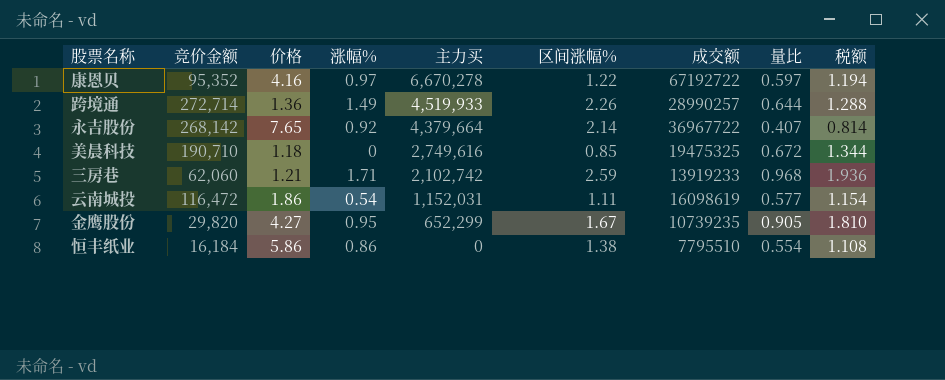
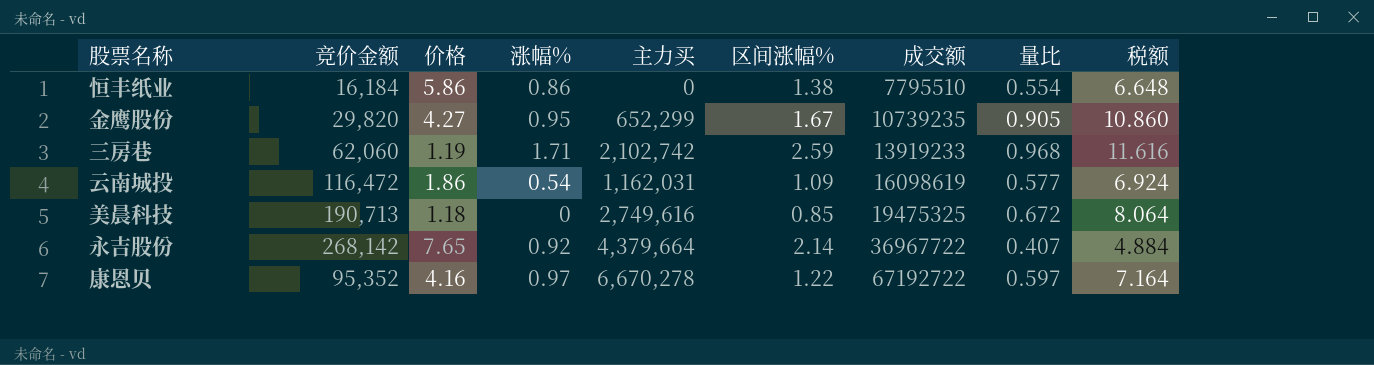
row order: 主力买 descending -> 成交额 ascending
column 税额 | formula: [量比] * 2 -> [量比] * 12
row 跨境通: 272,714 | 1.36 | 1.49 | 4,519,933 | 2.26 | 28990257 | 0.644 | 1.288 -> none
三房巷 | 价格: 1.21 -> 1.19
云南城投 | 主力买: 1,152,031 -> 1,162,031
云南城投 | 区间涨幅%: 1.11 -> 1.09
美晨科技 | 竞价金额: 190,710 -> 190,713

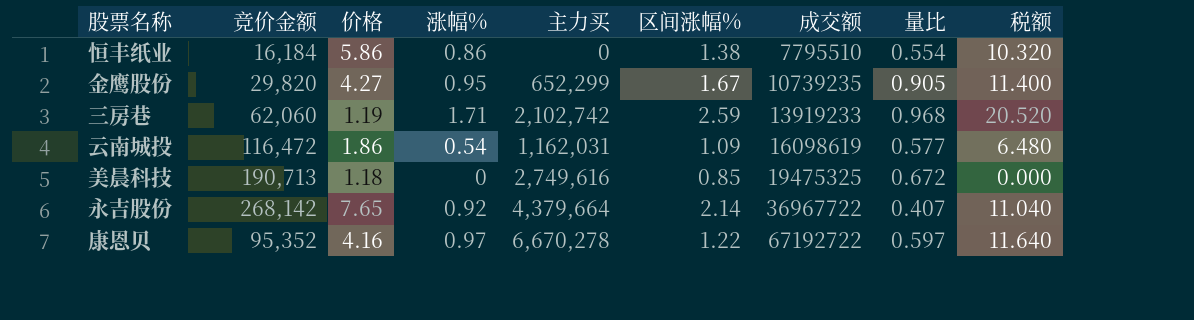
column 税额 | formula: [量比] * 12 -> [涨幅%] * 12

